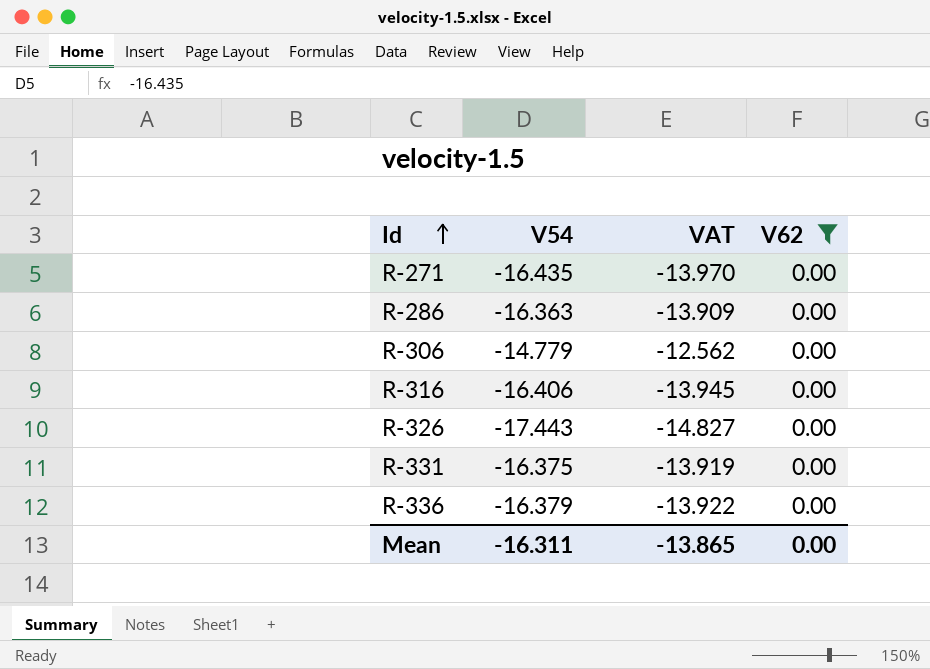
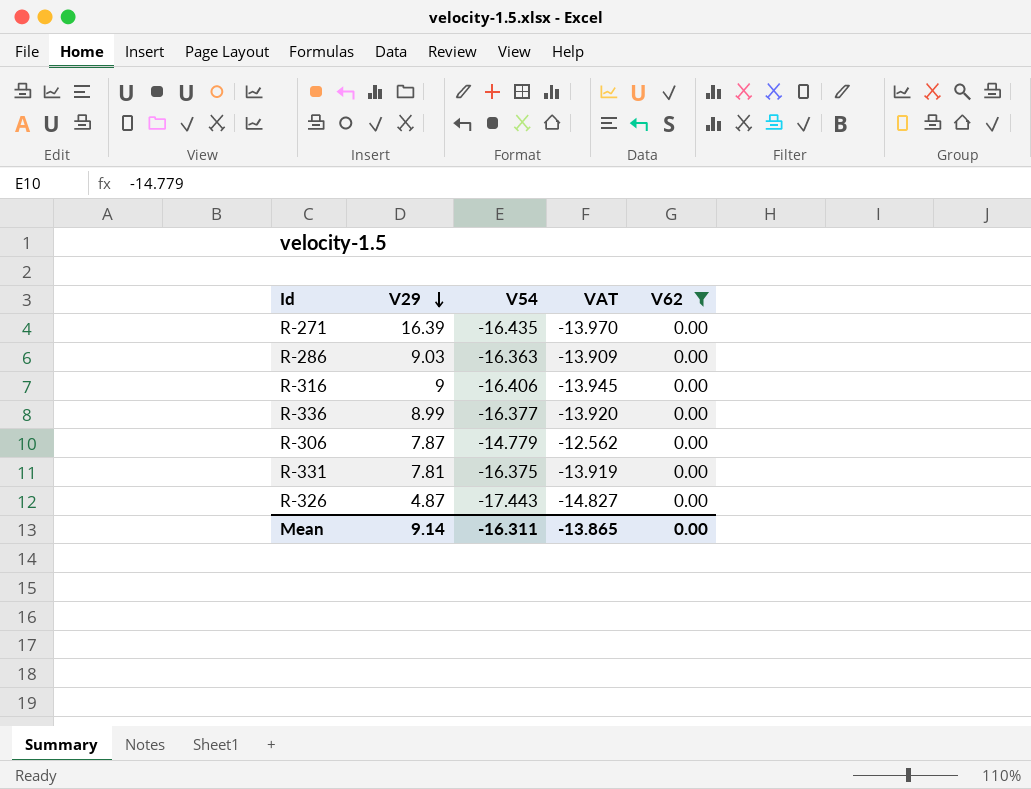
row order: Id ascending -> V29 descending
column V29 | position: none -> 2
R-336 | V54: -16.379 -> -16.377
R-336 | VAT: -13.922 -> -13.920

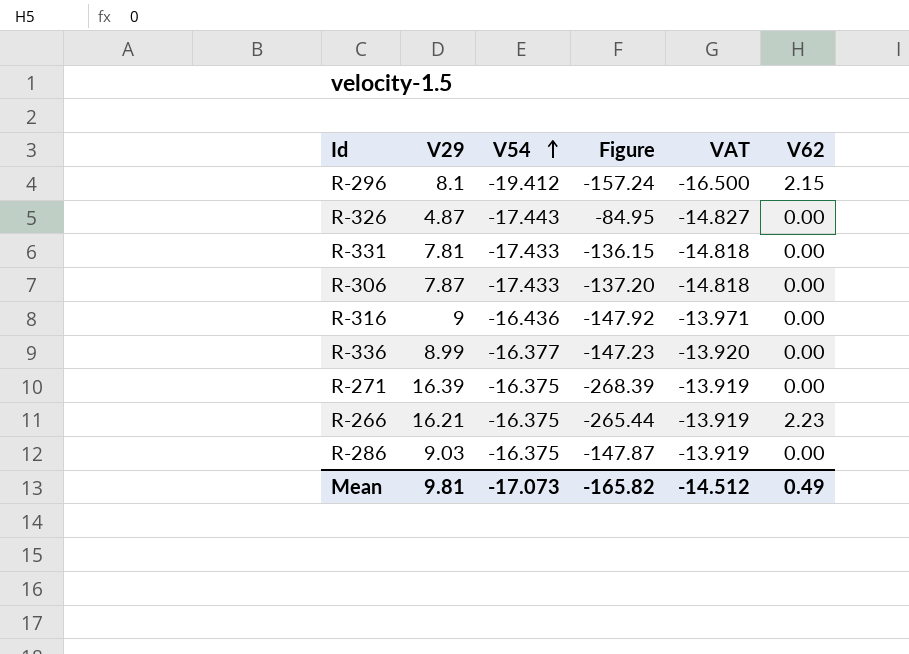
filter: V62 = 0.00 -> none
row order: V29 descending -> V54 ascending
column Figure | formula: none -> [V29] * [V54]
R-331 | V54: -16.375 -> -17.433
R-331 | VAT: -13.919 -> -14.818
R-306 | V54: -14.779 -> -17.433
R-306 | VAT: -12.562 -> -14.818
R-316 | V54: -16.406 -> -16.436
R-316 | VAT: -13.945 -> -13.971
R-271 | V54: -16.435 -> -16.375
R-271 | VAT: -13.970 -> -13.919
R-286 | V54: -16.363 -> -16.375
R-286 | VAT: -13.909 -> -13.919
Mean | V29: 9.14 -> 9.81
Mean | V54: -16.311 -> -17.073
Mean | VAT: -13.865 -> -14.512
Mean | V62: 0.00 -> 0.49

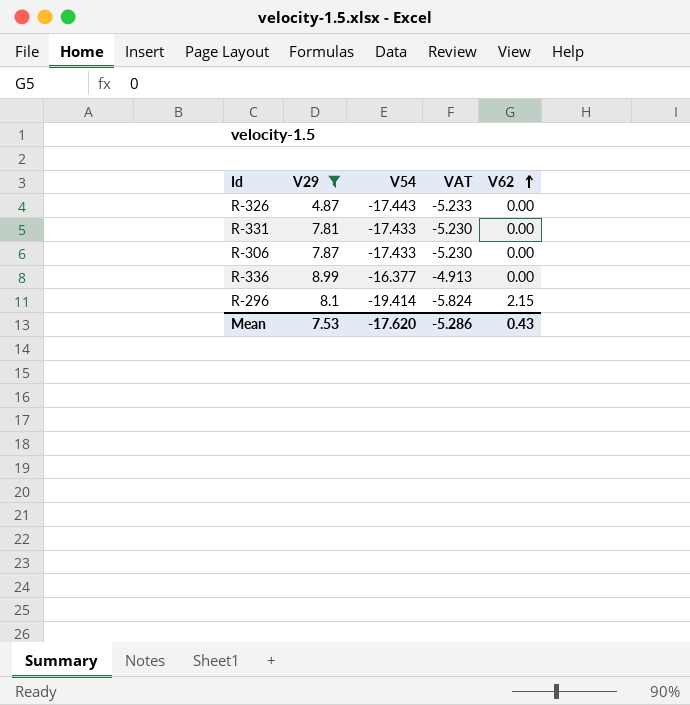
filter: none -> V29 <= 8.99
row order: V54 ascending -> V62 ascending
column Figure | formula: [V29] * [V54] -> none
column VAT | formula: [V54] * 0.85 -> [V54] * 0.3
R-296 | V54: -19.412 -> -19.414
Mean | V29: 9.81 -> 7.53
Mean | V54: -17.073 -> -17.620
Mean | VAT: -14.512 -> -5.286
Mean | V62: 0.49 -> 0.43

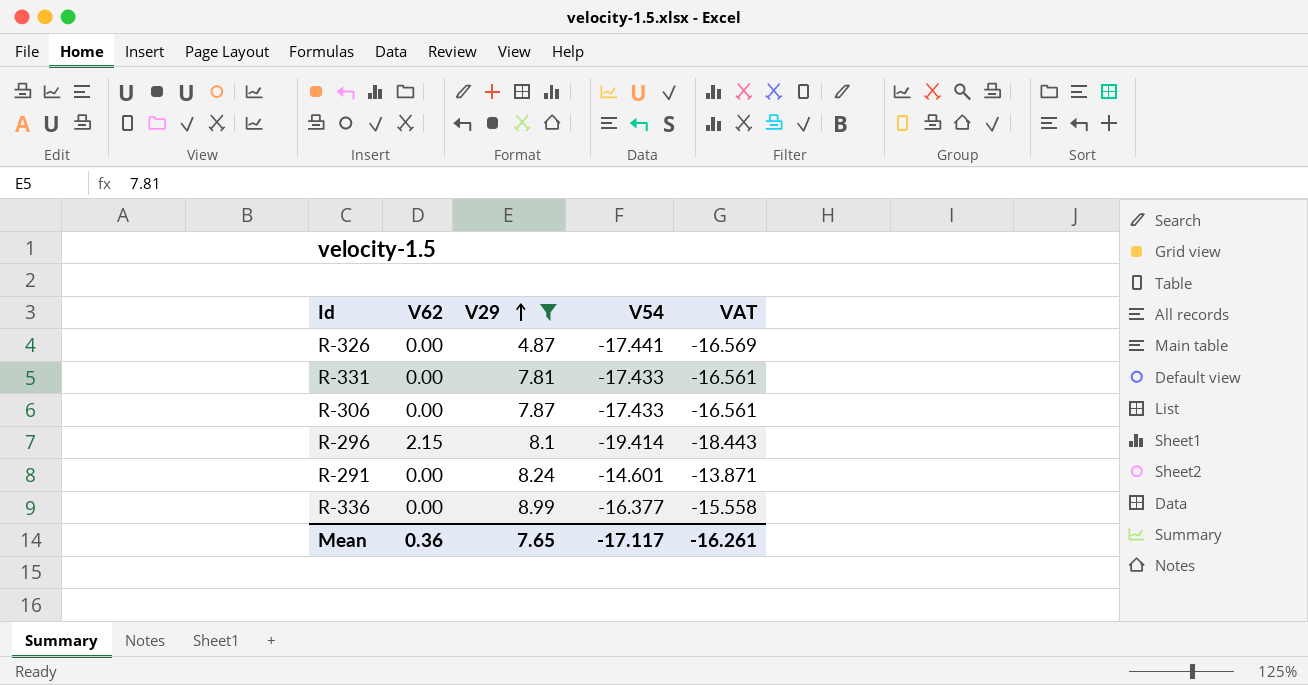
row order: V62 ascending -> V29 ascending
column V62 | position: 5 -> 2
column VAT | formula: [V54] * 0.3 -> [V54] * 0.95
R-326 | V54: -17.443 -> -17.441
row R-291: none -> 0.00 | 8.24 | -14.601 | -13.871
Mean | V62: 0.43 -> 0.36
Mean | V29: 7.53 -> 7.65
Mean | V54: -17.620 -> -17.117
Mean | VAT: -5.286 -> -16.261

